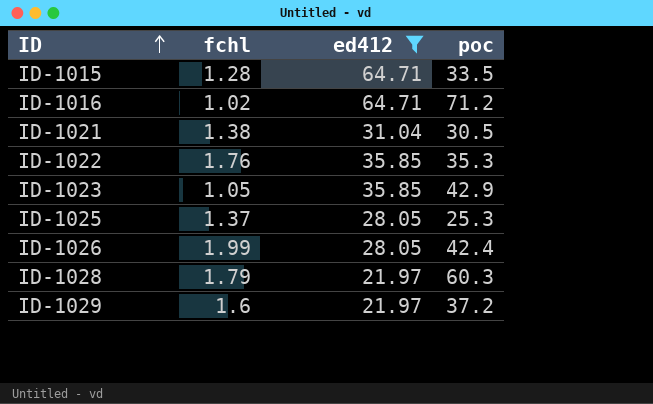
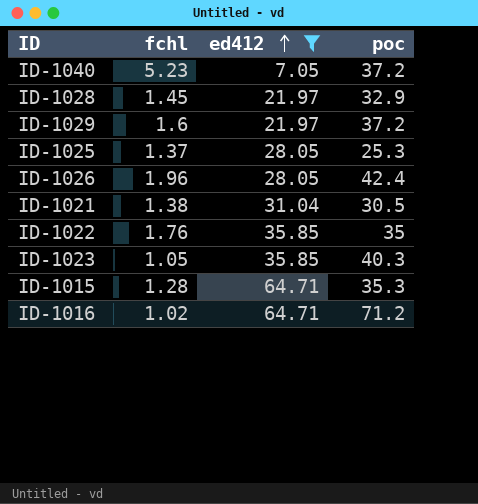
row order: ID ascending -> ed412 ascending
row ID-1040: none -> 5.23 | 7.05 | 37.2
ID-1028 | fchl: 1.79 -> 1.45
ID-1028 | poc: 60.3 -> 32.9
ID-1026 | fchl: 1.99 -> 1.96
ID-1022 | poc: 35.3 -> 35
ID-1023 | poc: 42.9 -> 40.3
ID-1015 | poc: 33.5 -> 35.3

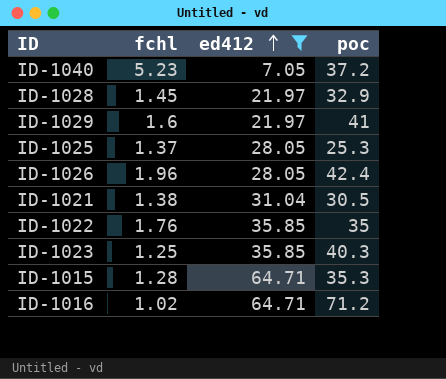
ID-1029 | poc: 37.2 -> 41
ID-1023 | fchl: 1.05 -> 1.25

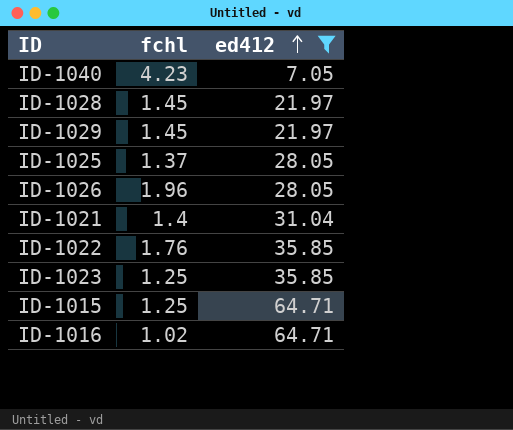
column poc | position: 4 -> none
ID-1040 | fchl: 5.23 -> 4.23
ID-1029 | fchl: 1.6 -> 1.45
ID-1021 | fchl: 1.38 -> 1.4
ID-1015 | fchl: 1.28 -> 1.25

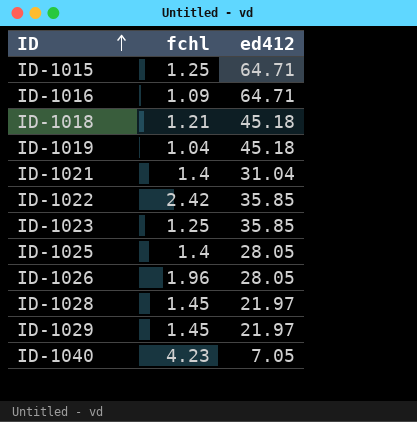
filter: ed412 != 45.18 -> none
row order: ed412 ascending -> ID ascending
ID-1016 | fchl: 1.02 -> 1.09
ID-1022 | fchl: 1.76 -> 2.42
ID-1025 | fchl: 1.37 -> 1.4

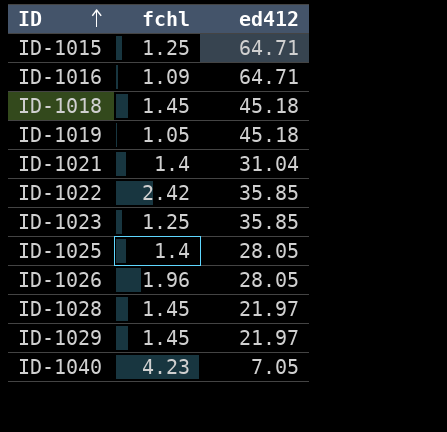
ID-1018 | fchl: 1.21 -> 1.45
ID-1019 | fchl: 1.04 -> 1.05

